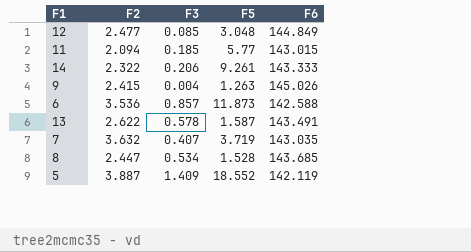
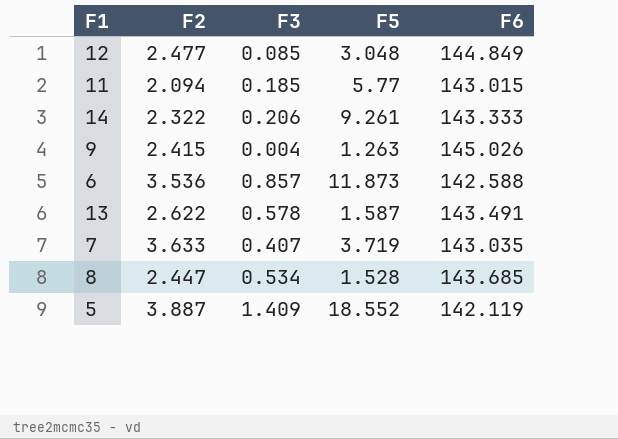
7 | F2: 3.632 -> 3.633

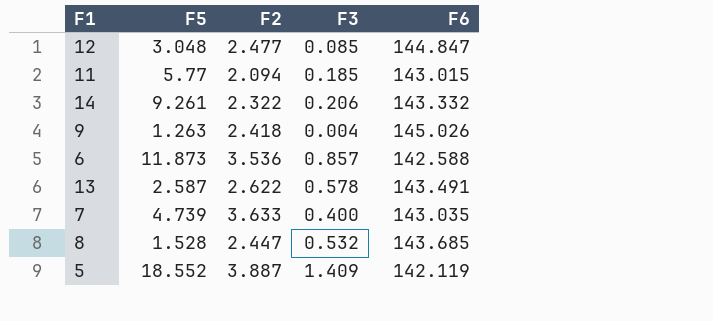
column F5 | position: 4 -> 2
12 | F6: 144.849 -> 144.847
14 | F6: 143.333 -> 143.332
9 | F2: 2.415 -> 2.418
13 | F5: 1.587 -> 2.587
7 | F5: 3.719 -> 4.739
7 | F3: 0.407 -> 0.400
8 | F3: 0.534 -> 0.532

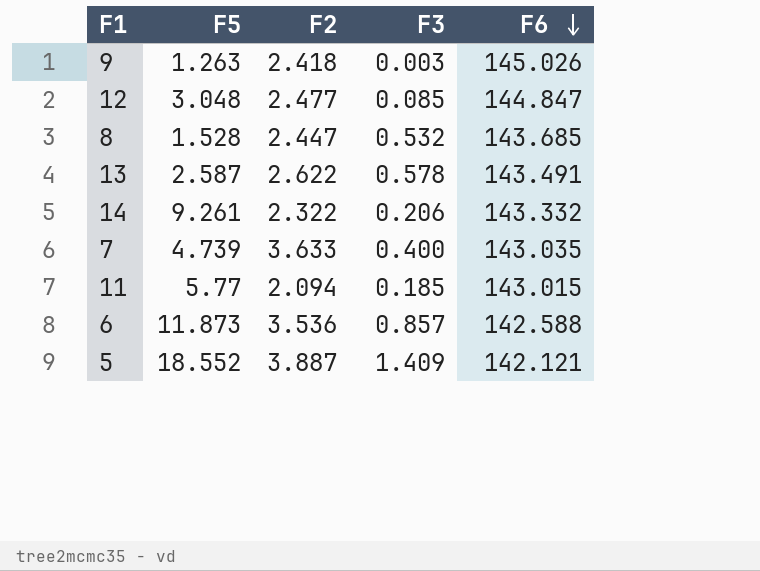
row order: none -> F6 descending
9 | F3: 0.004 -> 0.003
5 | F6: 142.119 -> 142.121

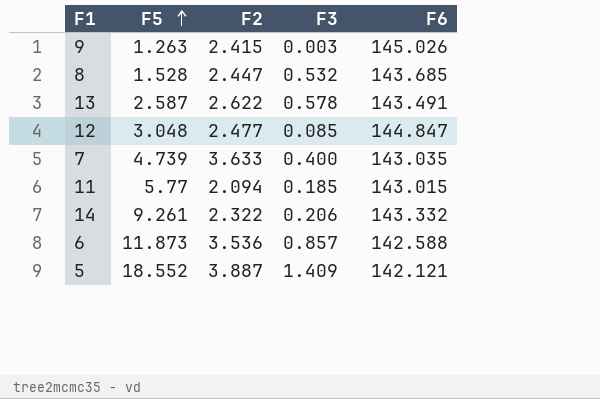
row order: F6 descending -> F5 ascending
9 | F2: 2.418 -> 2.415

